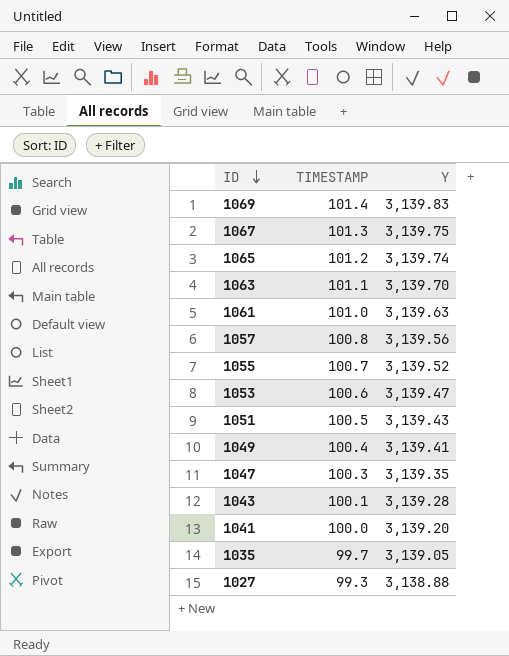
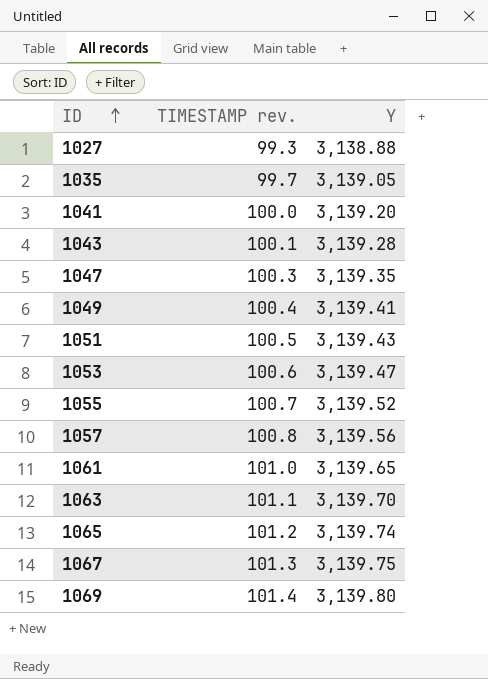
row order: ID descending -> ID ascending
column name: TIMESTAMP -> TIMESTAMP rev.
1061 | Y: 3,139.63 -> 3,139.65
1069 | Y: 3,139.83 -> 3,139.80

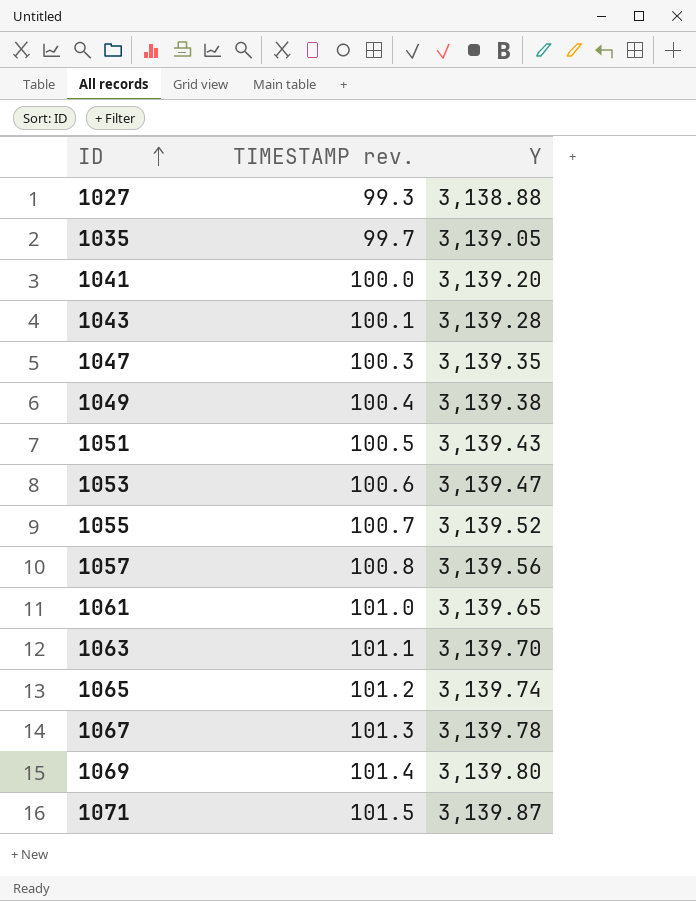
1049 | Y: 3,139.41 -> 3,139.38
1067 | Y: 3,139.75 -> 3,139.78
row 1071: none -> 101.5 | 3,139.87

